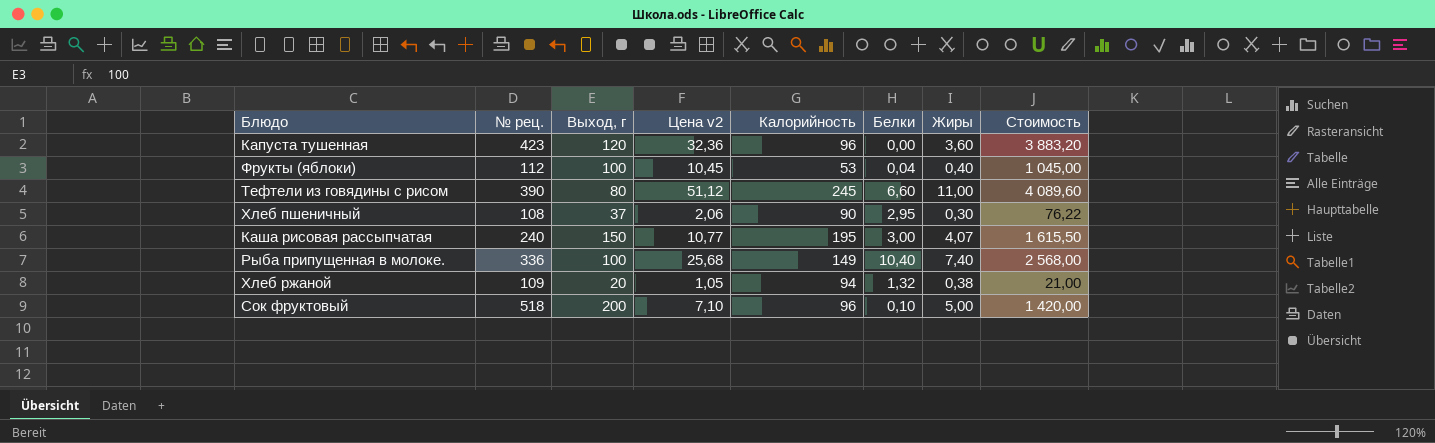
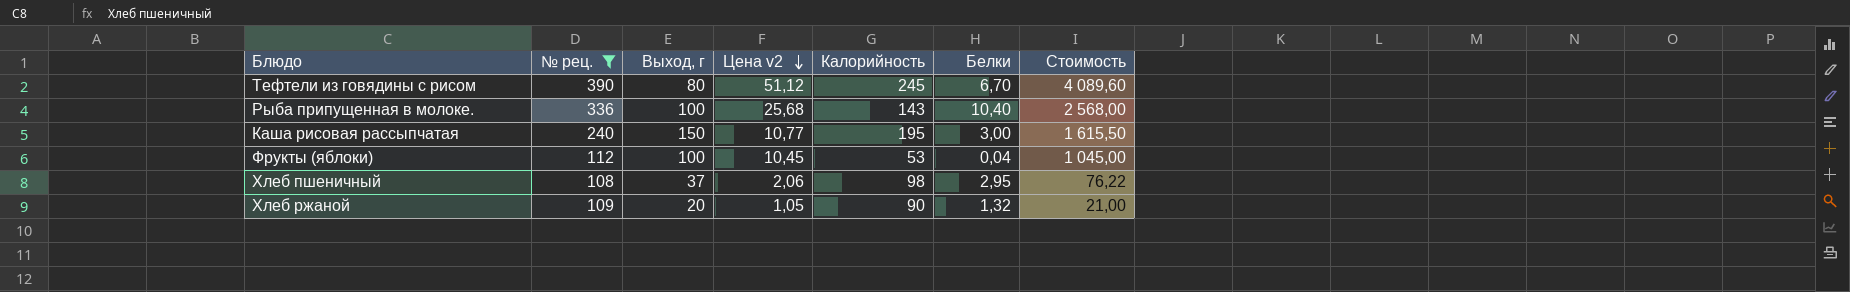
filter: none -> № рец. <= 390
row order: none -> Цена v2 descending
column Жиры | position: 7 -> none
Тефтели из говядины с рисом | Белки: 6,60 -> 6,70
Рыба припущенная в молоке. | Калорийность: 149 -> 143
Хлеб пшеничный | Калорийность: 90 -> 98
Хлеб ржаной | Калорийность: 94 -> 90

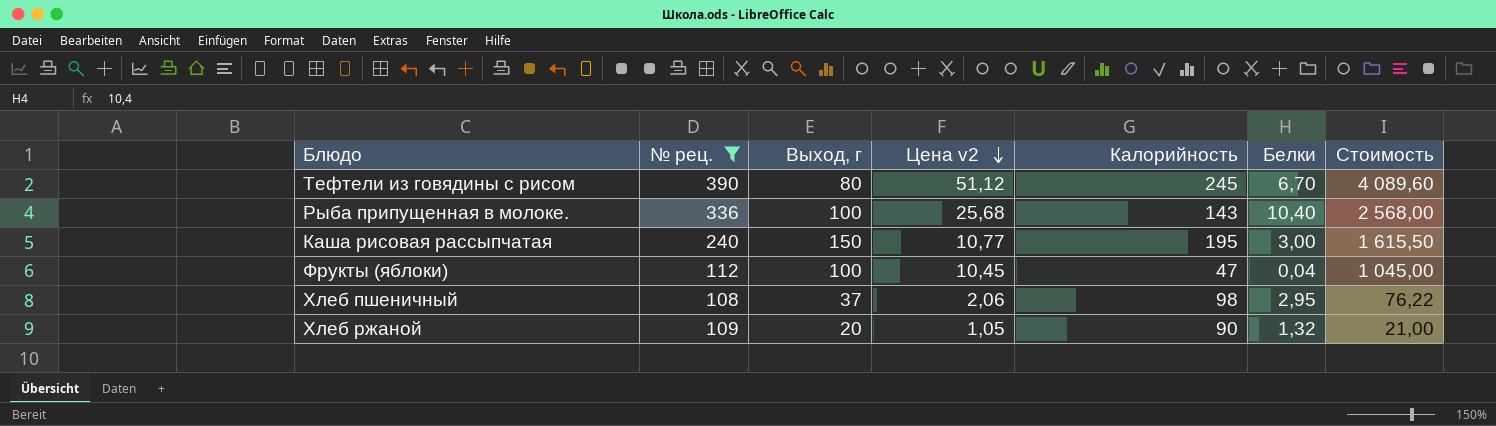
Фрукты (яблоки) | Калорийность: 53 -> 47

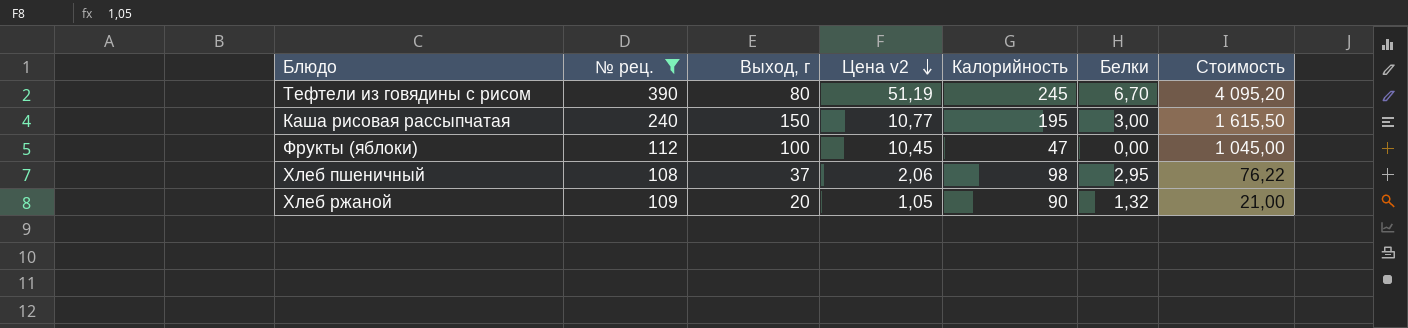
row Рыба припущенная в молоке.: 336 | 100 | 25,68 | 143 | 10,40 | 2 568,00 -> none
Тефтели из говядины с рисом | Цена v2: 51,12 -> 51,19
Тефтели из говядины с рисом | Стоимость: 4 089,60 -> 4 095,20
Фрукты (яблоки) | Белки: 0,04 -> 0,00

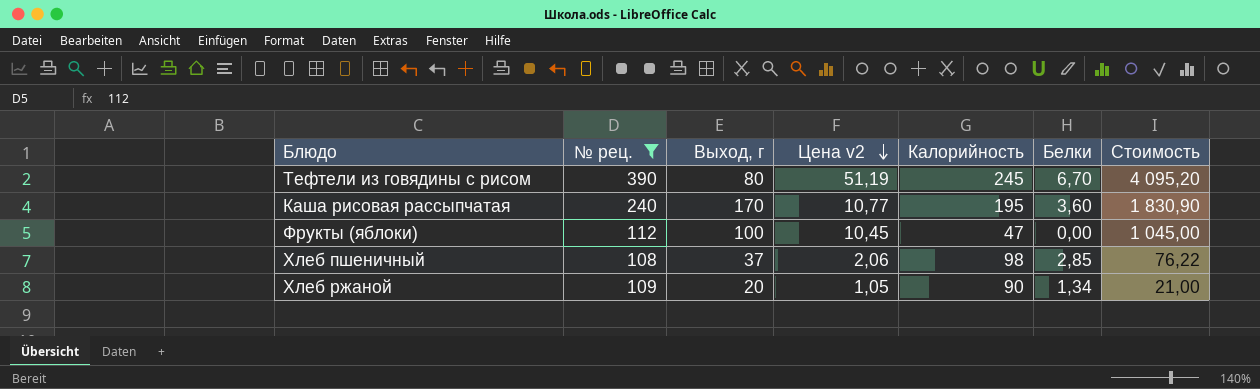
Каша рисовая рассыпчатая | Выход, г: 150 -> 170
Каша рисовая рассыпчатая | Белки: 3,00 -> 3,60
Каша рисовая рассыпчатая | Стоимость: 1 615,50 -> 1 830,90
Хлеб пшеничный | Белки: 2,95 -> 2,85
Хлеб ржаной | Белки: 1,32 -> 1,34

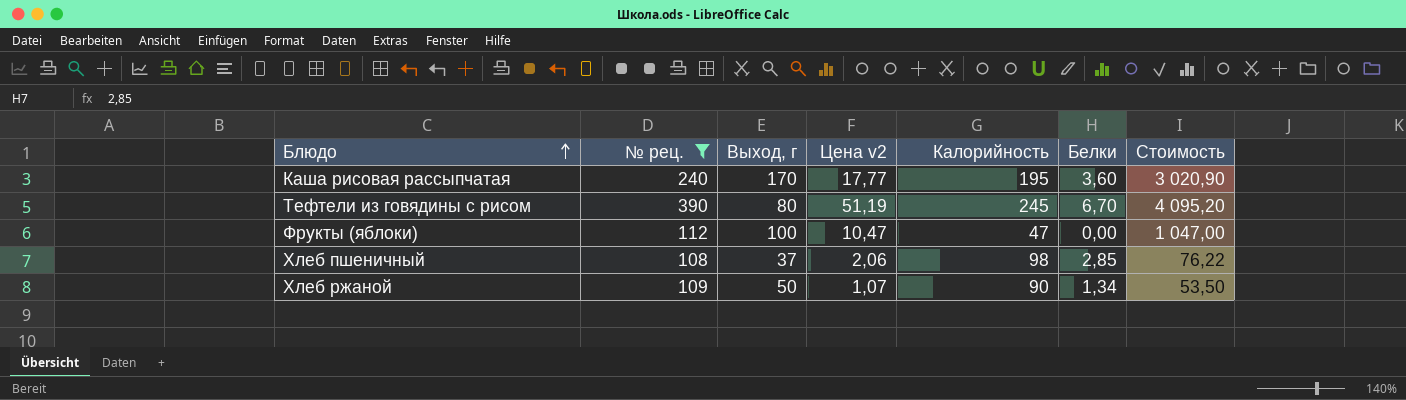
row order: Цена v2 descending -> Блюдо ascending
Каша рисовая рассыпчатая | Цена v2: 10,77 -> 17,77
Каша рисовая рассыпчатая | Стоимость: 1 830,90 -> 3 020,90
Фрукты (яблоки) | Цена v2: 10,45 -> 10,47
Фрукты (яблоки) | Стоимость: 1 045,00 -> 1 047,00
Хлеб ржаной | Выход, г: 20 -> 50
Хлеб ржаной | Цена v2: 1,05 -> 1,07
Хлеб ржаной | Стоимость: 21,00 -> 53,50

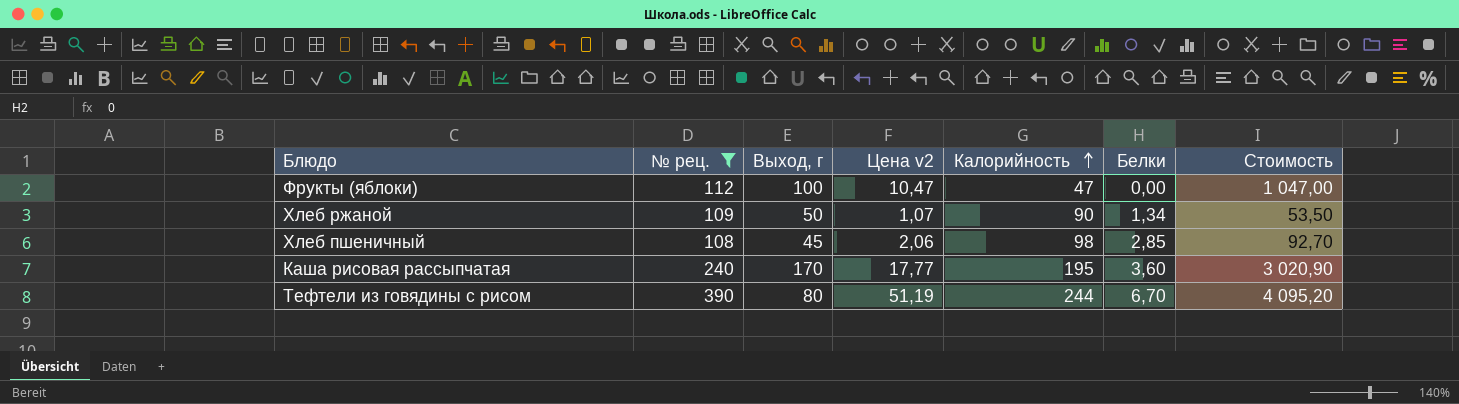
row order: Блюдо ascending -> Калорийность ascending
Хлеб пшеничный | Выход, г: 37 -> 45
Хлеб пшеничный | Стоимость: 76,22 -> 92,70
Тефтели из говядины с рисом | Калорийность: 245 -> 244

